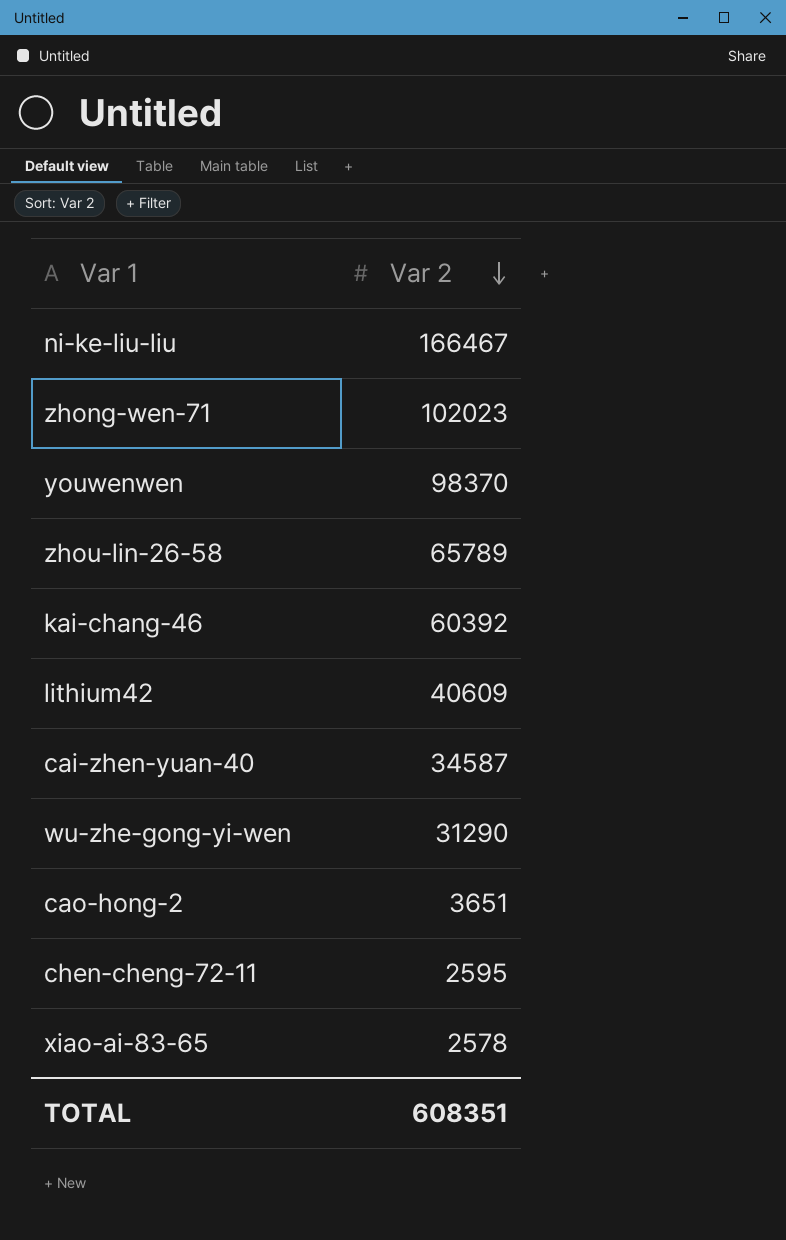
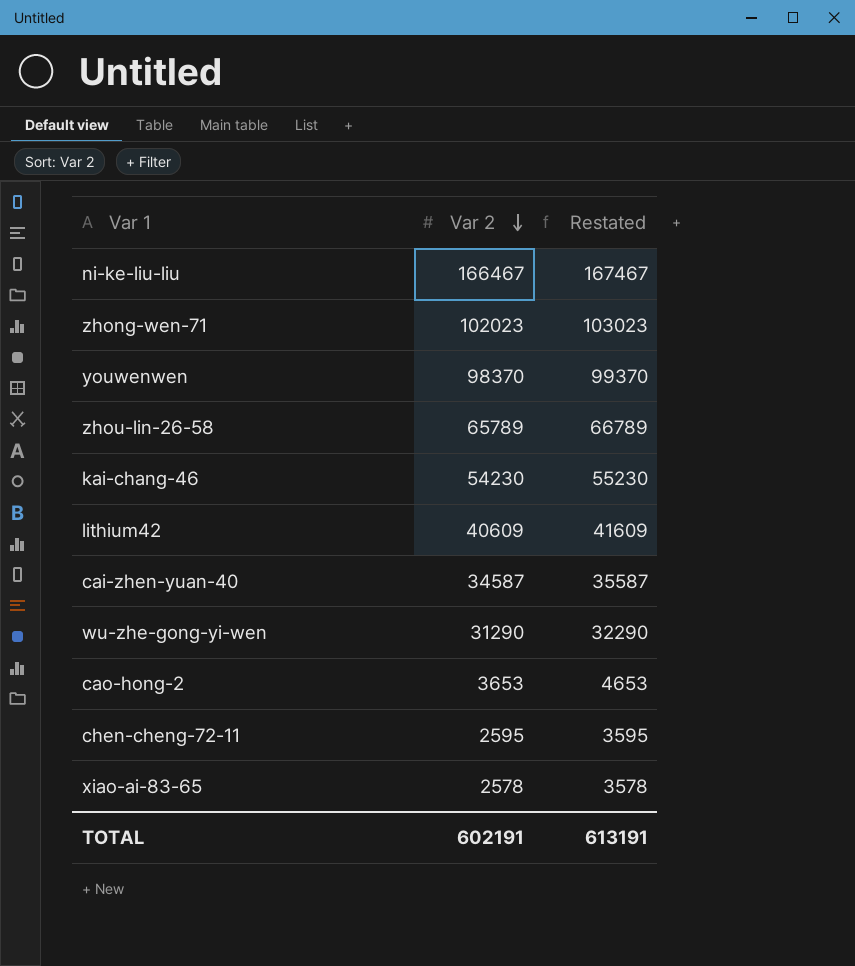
column Restated | formula: none -> [Var 2] + 1000
kai-chang-46 | Var 2: 60392 -> 54230
cao-hong-2 | Var 2: 3651 -> 3653
TOTAL | Var 2: 608351 -> 602191

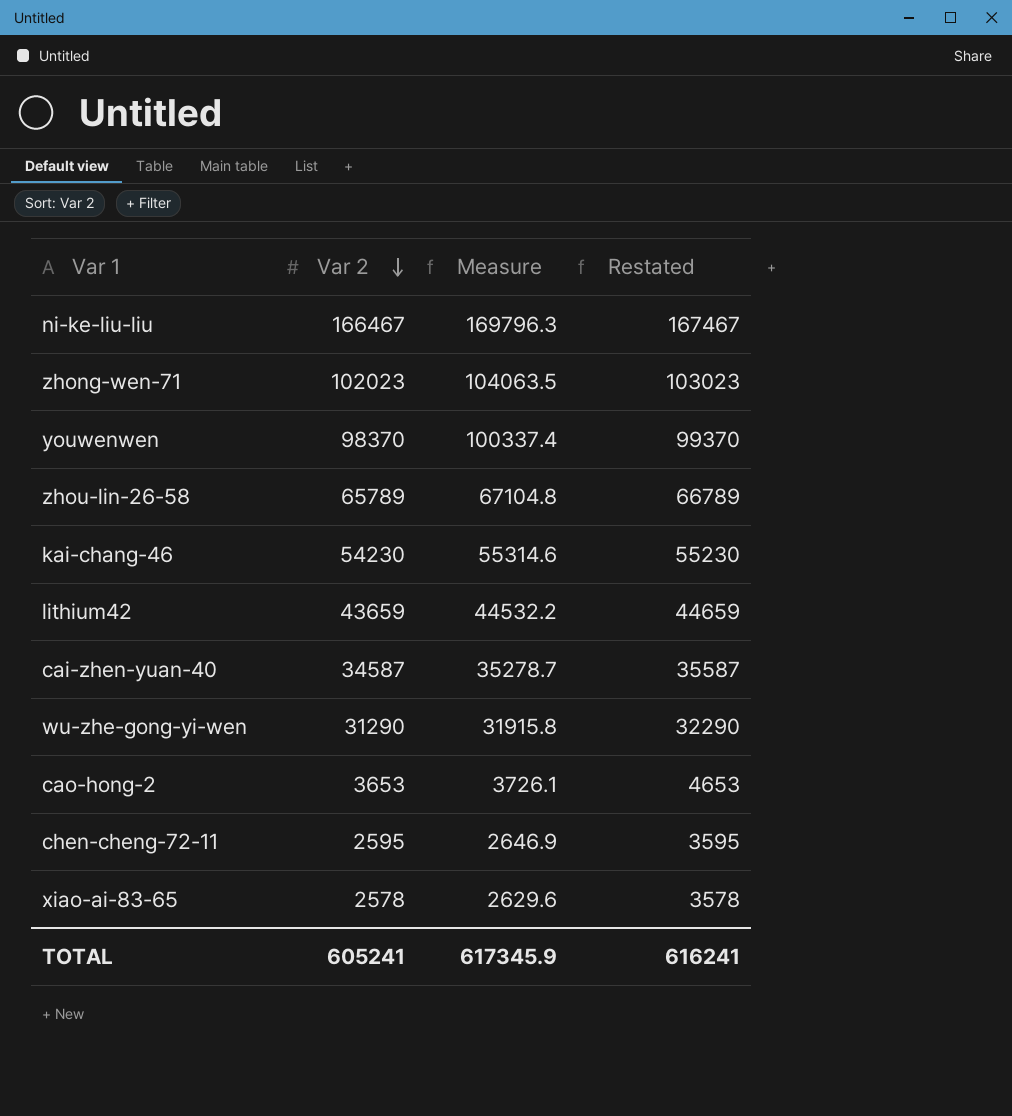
column Measure | formula: none -> [Var 2] * 1.02
lithium42 | Var 2: 40609 -> 43659
lithium42 | Restated: 41609 -> 44659
TOTAL | Var 2: 602191 -> 605241
TOTAL | Restated: 613191 -> 616241

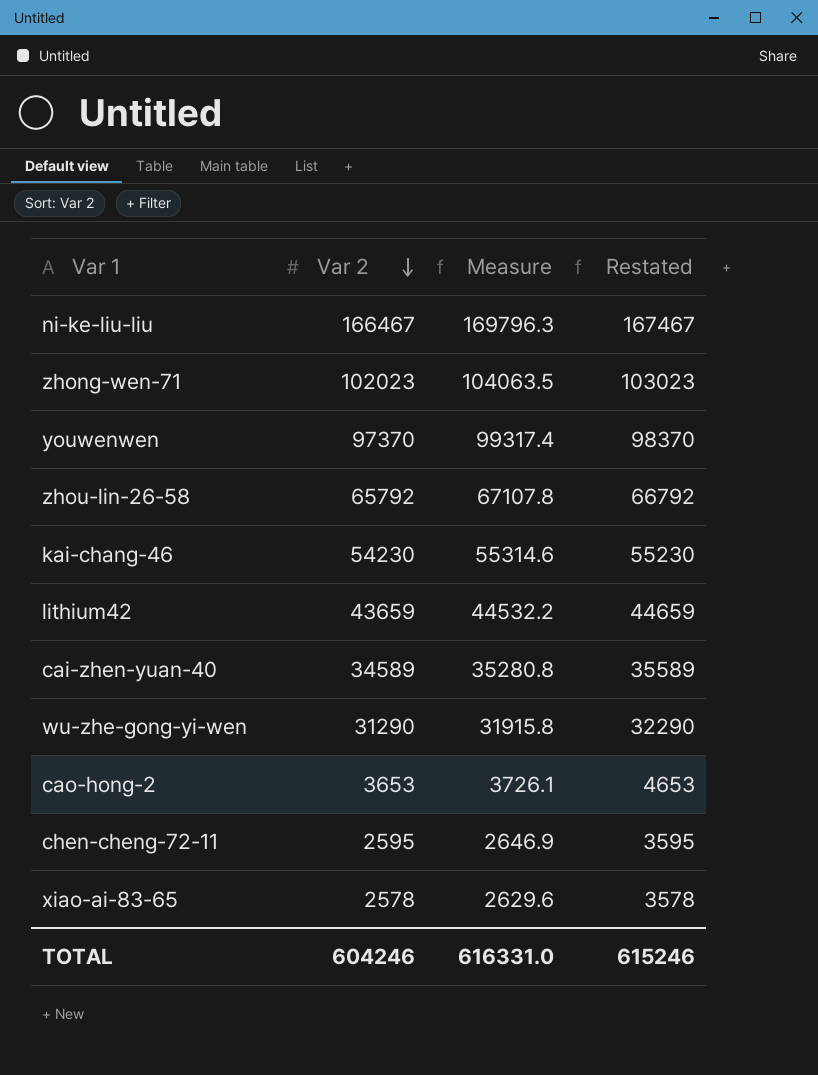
youwenwen | Var 2: 98370 -> 97370
youwenwen | Measure: 100337.4 -> 99317.4
youwenwen | Restated: 99370 -> 98370
zhou-lin-26-58 | Var 2: 65789 -> 65792
zhou-lin-26-58 | Measure: 67104.8 -> 67107.8
zhou-lin-26-58 | Restated: 66789 -> 66792
cai-zhen-yuan-40 | Var 2: 34587 -> 34589
cai-zhen-yuan-40 | Measure: 35278.7 -> 35280.8
cai-zhen-yuan-40 | Restated: 35587 -> 35589
TOTAL | Var 2: 605241 -> 604246
TOTAL | Measure: 617345.9 -> 616331.0
TOTAL | Restated: 616241 -> 615246

